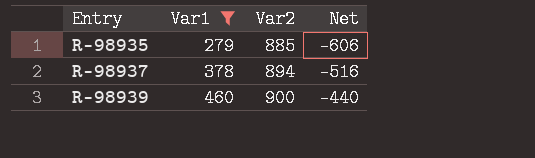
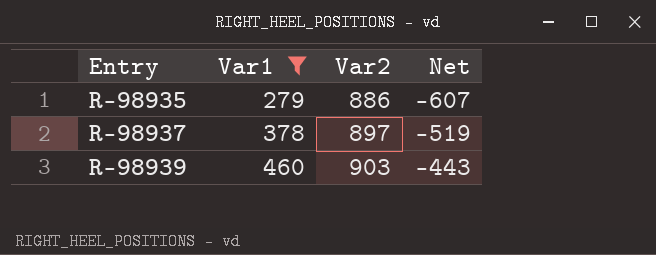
R-98935 | Var2: 885 -> 886
R-98935 | Net: -606 -> -607
R-98937 | Var2: 894 -> 897
R-98937 | Net: -516 -> -519
R-98939 | Var2: 900 -> 903
R-98939 | Net: -440 -> -443

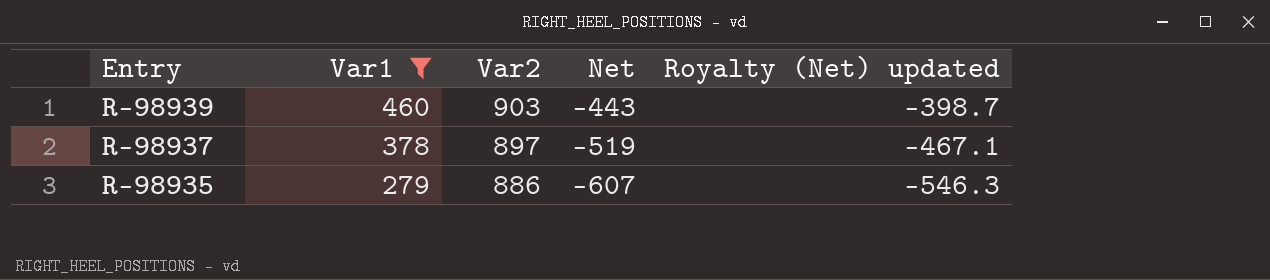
row order: Entry ascending -> Entry descending
column Royalty (Net) updated | formula: none -> [Net] * 0.9

